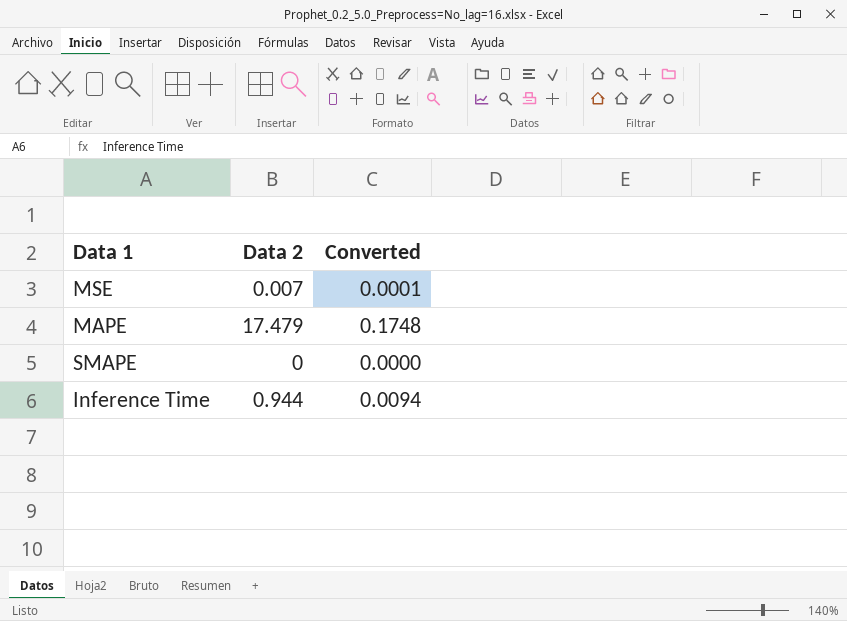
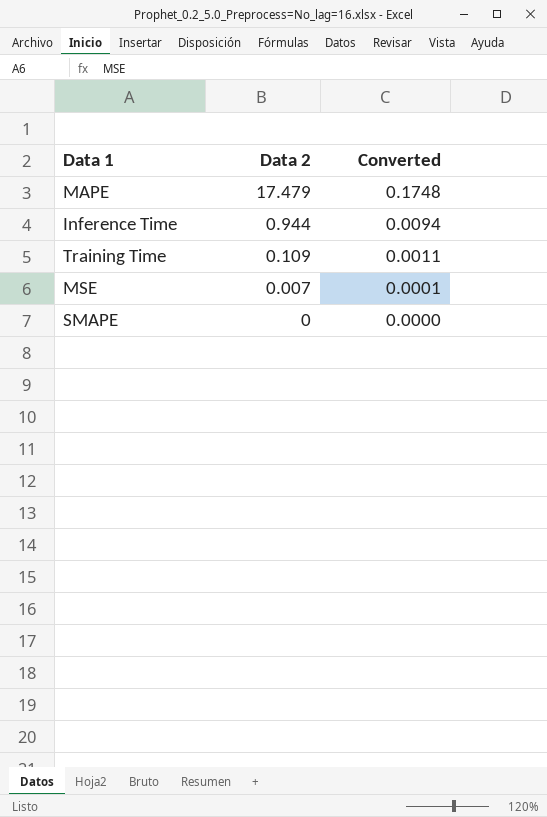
row order: none -> Data 2 descending
row Training Time: none -> 0.109 | 0.0011

